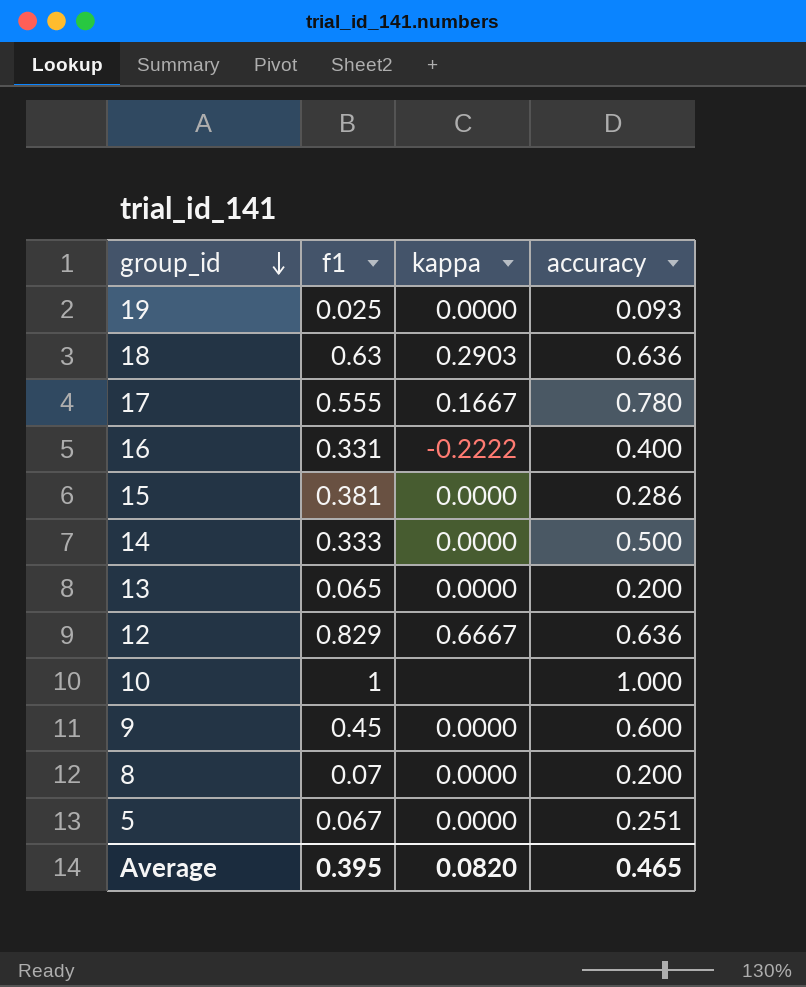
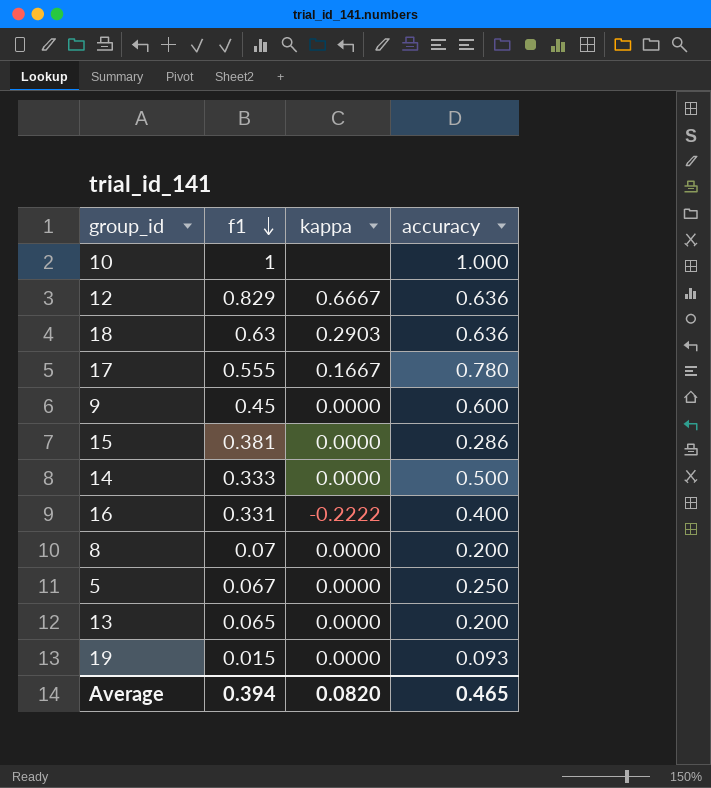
row order: group_id descending -> f1 descending
5 | accuracy: 0.251 -> 0.250
19 | f1: 0.025 -> 0.015
Average | f1: 0.395 -> 0.394

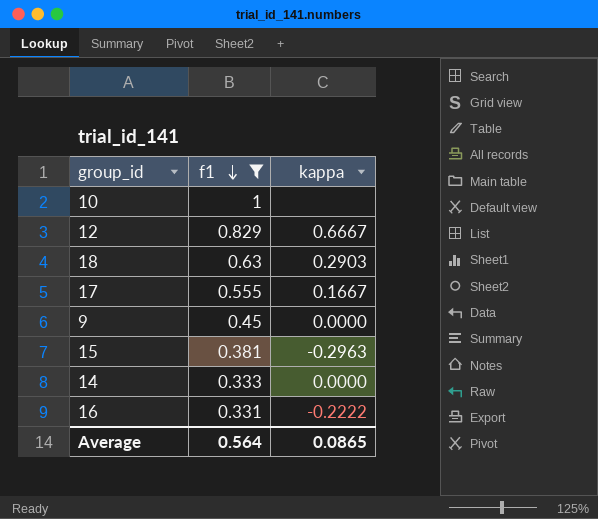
filter: none -> f1 >= 0.331
column accuracy | position: 4 -> none
15 | kappa: 0.0000 -> -0.2963
Average | f1: 0.394 -> 0.564
Average | kappa: 0.0820 -> 0.0865

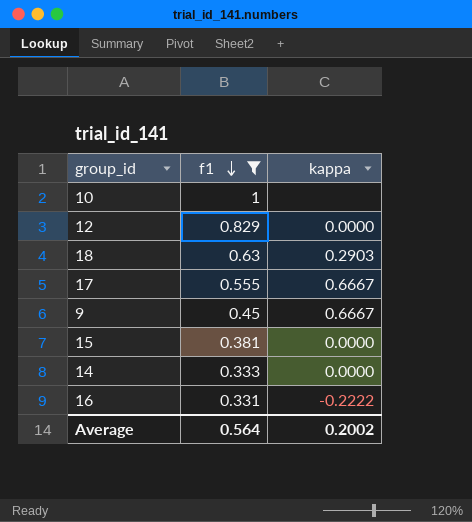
12 | kappa: 0.6667 -> 0.0000
17 | kappa: 0.1667 -> 0.6667
9 | kappa: 0.0000 -> 0.6667
15 | kappa: -0.2963 -> 0.0000
Average | kappa: 0.0865 -> 0.2002

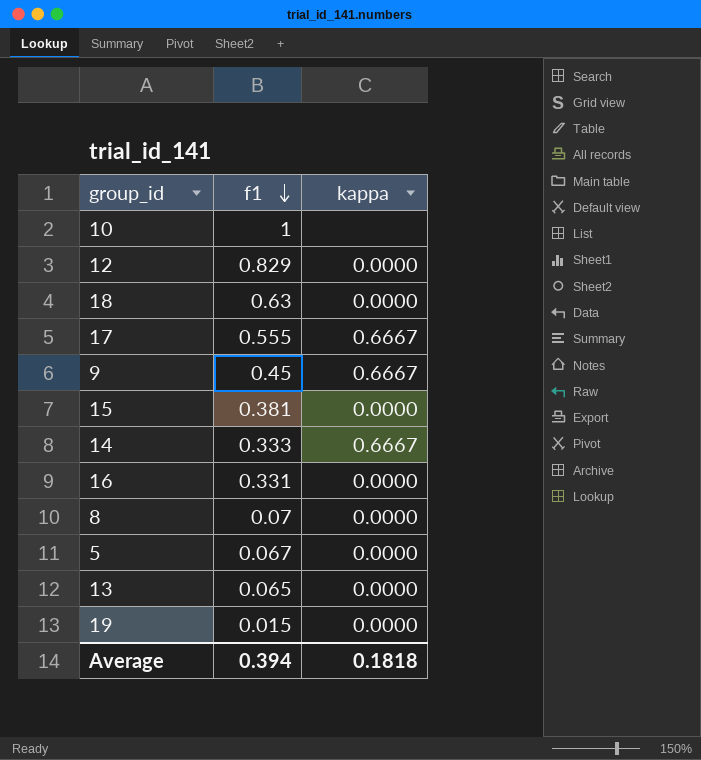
filter: f1 >= 0.331 -> none
18 | kappa: 0.2903 -> 0.0000
14 | kappa: 0.0000 -> 0.6667
16 | kappa: -0.2222 -> 0.0000
Average | f1: 0.564 -> 0.394
Average | kappa: 0.2002 -> 0.1818

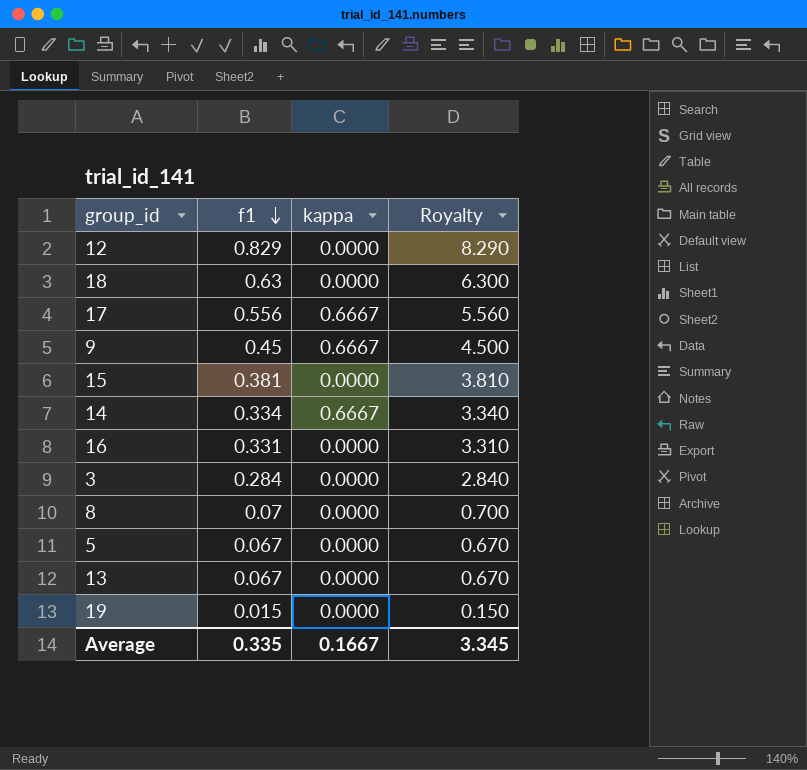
column Royalty | formula: none -> [f1] * 10
row 10: 1 | none -> none
17 | f1: 0.555 -> 0.556
14 | f1: 0.333 -> 0.334
row 3: none -> 0.284 | 0.0000 | 2.840
13 | f1: 0.065 -> 0.067
Average | f1: 0.394 -> 0.335
Average | kappa: 0.1818 -> 0.1667

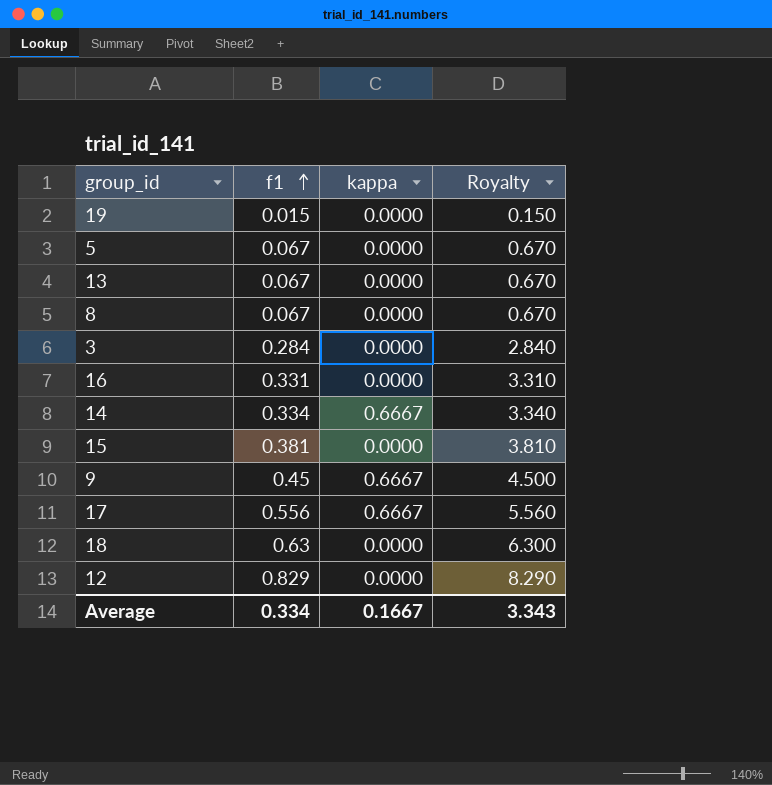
row order: f1 descending -> f1 ascending
8 | f1: 0.07 -> 0.067
8 | Royalty: 0.700 -> 0.670
Average | f1: 0.335 -> 0.334
Average | Royalty: 3.345 -> 3.343

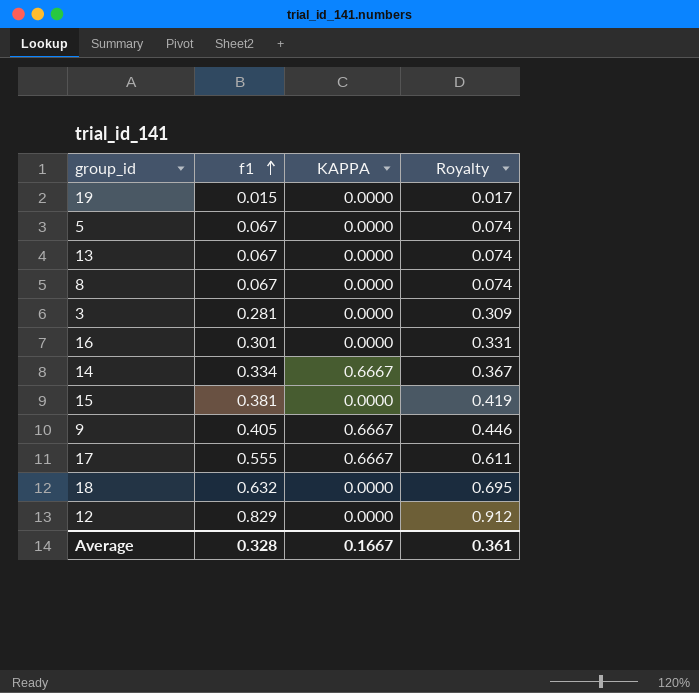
column name: kappa -> KAPPA
column Royalty | formula: [f1] * 10 -> [f1] * 1.1
3 | f1: 0.284 -> 0.281
16 | f1: 0.331 -> 0.301
9 | f1: 0.45 -> 0.405
17 | f1: 0.556 -> 0.555
18 | f1: 0.63 -> 0.632
Average | f1: 0.334 -> 0.328
Average | Royalty: 3.343 -> 0.361

